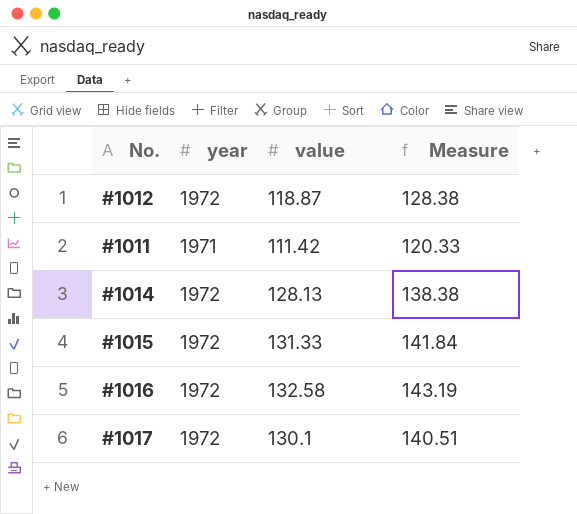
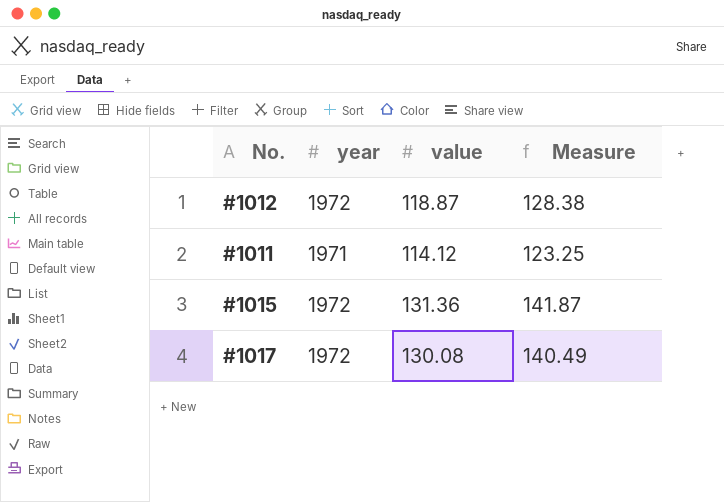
row #1014: 1972 | 128.13 | 138.38 -> none
row #1016: 1972 | 132.58 | 143.19 -> none
#1011 | value: 111.42 -> 114.12
#1011 | Measure: 120.33 -> 123.25
#1015 | value: 131.33 -> 131.36
#1015 | Measure: 141.84 -> 141.87
#1017 | value: 130.1 -> 130.08
#1017 | Measure: 140.51 -> 140.49

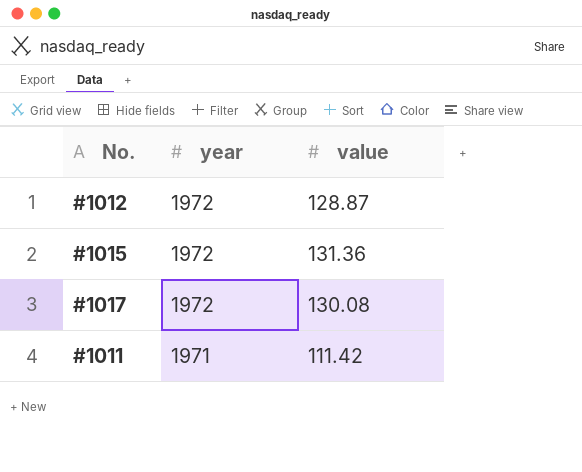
row order: none -> year descending
column Measure | formula: [value] * 1.08 -> none
#1012 | value: 118.87 -> 128.87
#1011 | value: 114.12 -> 111.42

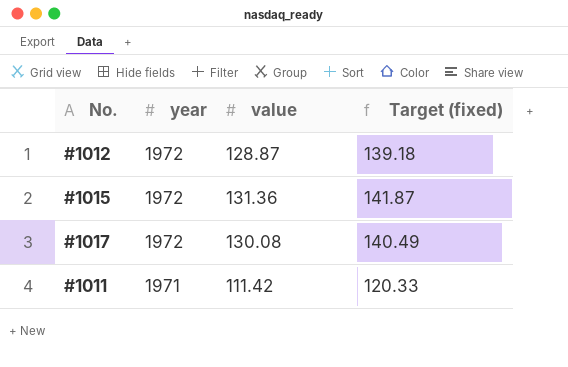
column Target (fixed) | formula: none -> [value] * 1.08

